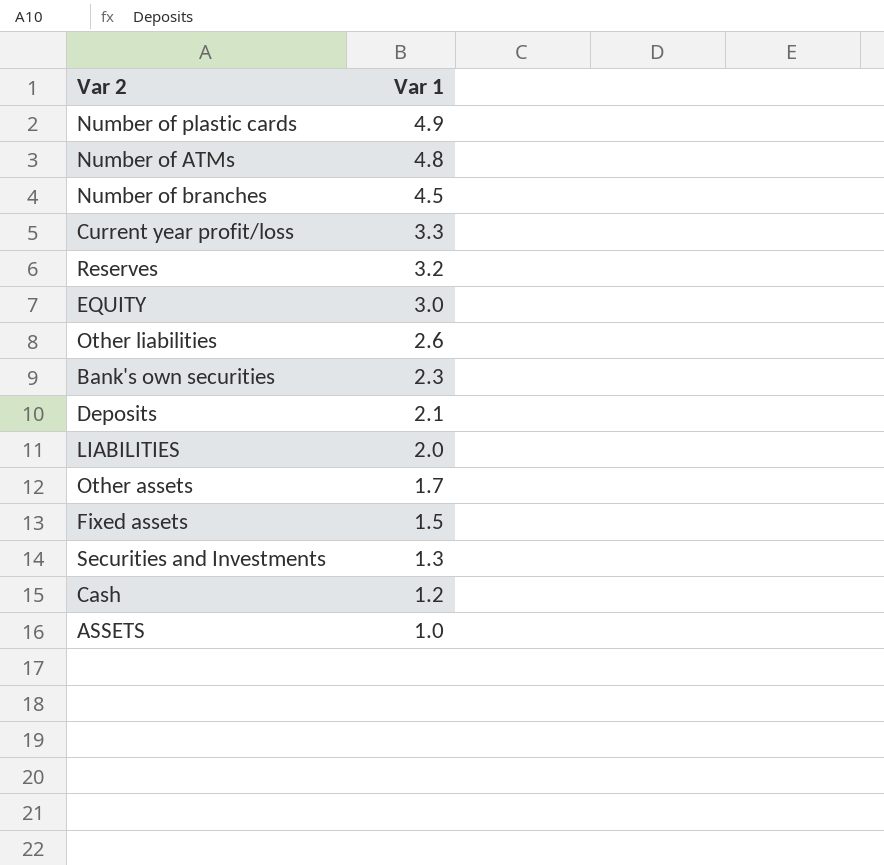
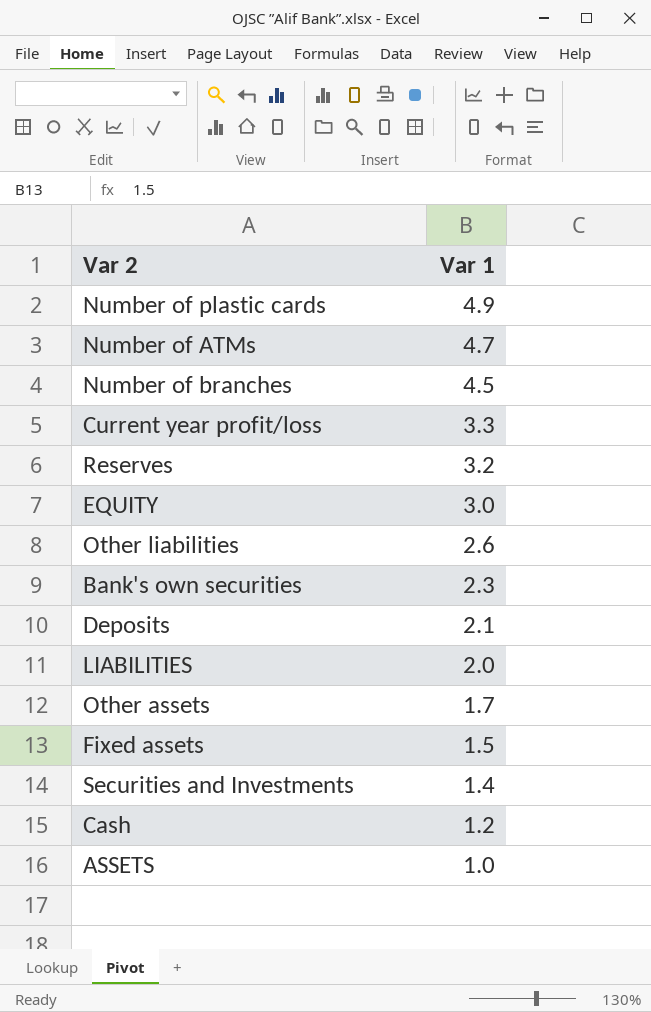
Number of ATMs | Var 1: 4.8 -> 4.7
Securities and Investments | Var 1: 1.3 -> 1.4

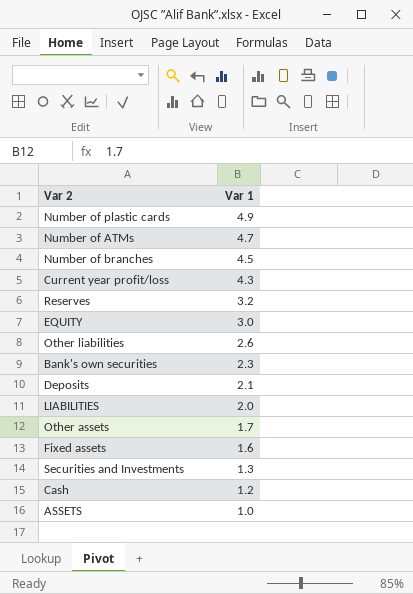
Current year profit/loss | Var 1: 3.3 -> 4.3
Fixed assets | Var 1: 1.5 -> 1.6
Securities and Investments | Var 1: 1.4 -> 1.3

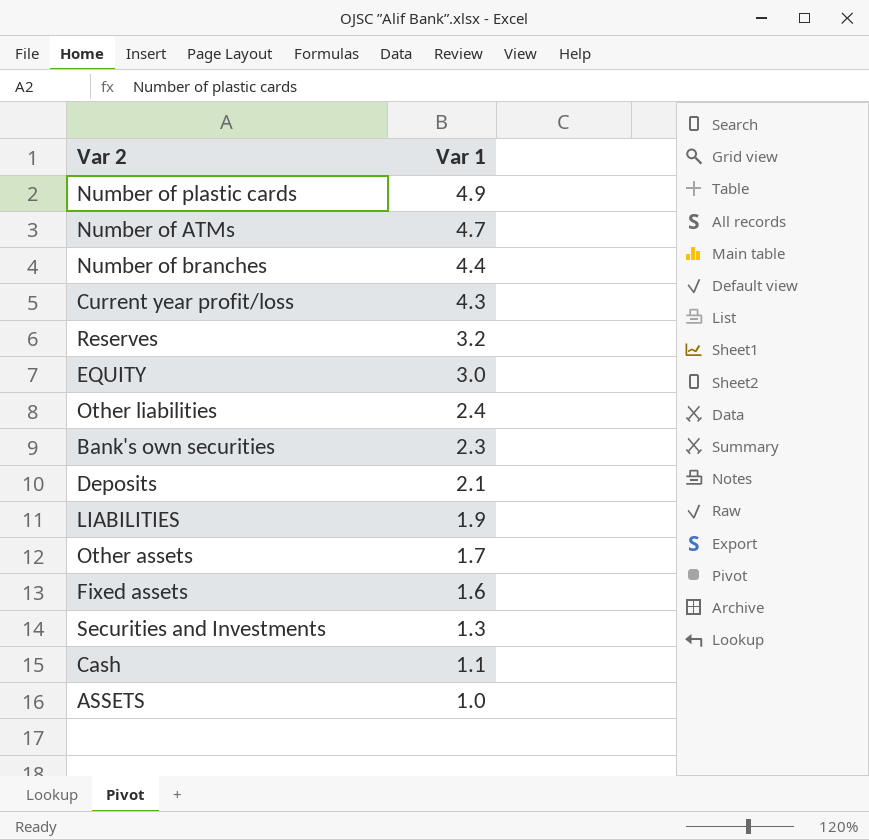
Number of branches | Var 1: 4.5 -> 4.4
Other liabilities | Var 1: 2.6 -> 2.4
LIABILITIES | Var 1: 2.0 -> 1.9
Cash | Var 1: 1.2 -> 1.1

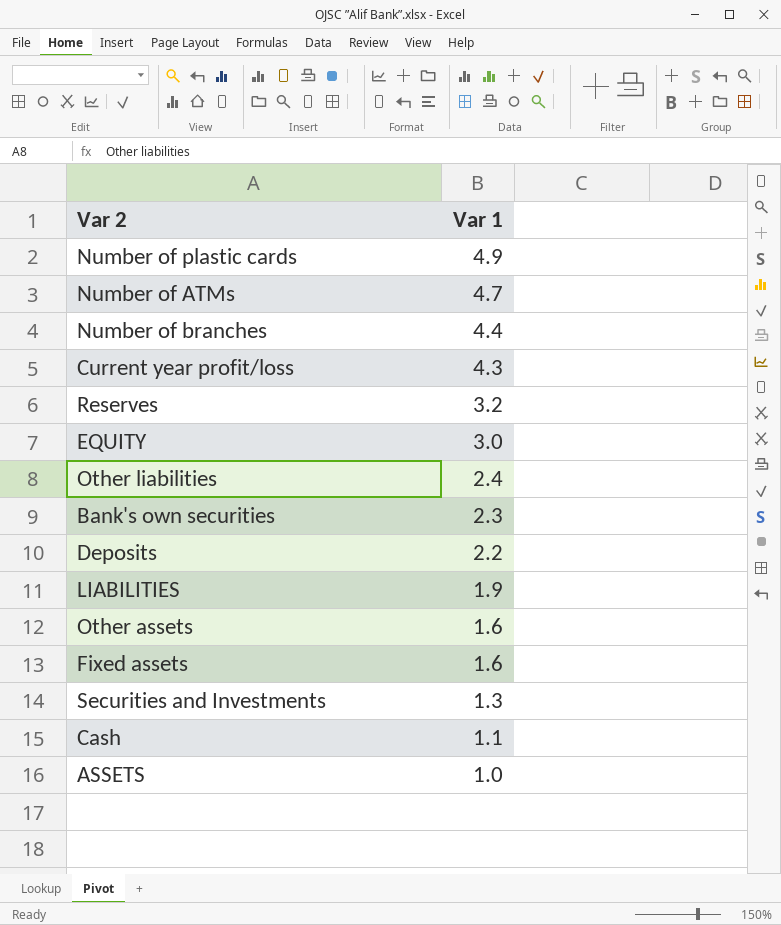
Deposits | Var 1: 2.1 -> 2.2
Other assets | Var 1: 1.7 -> 1.6

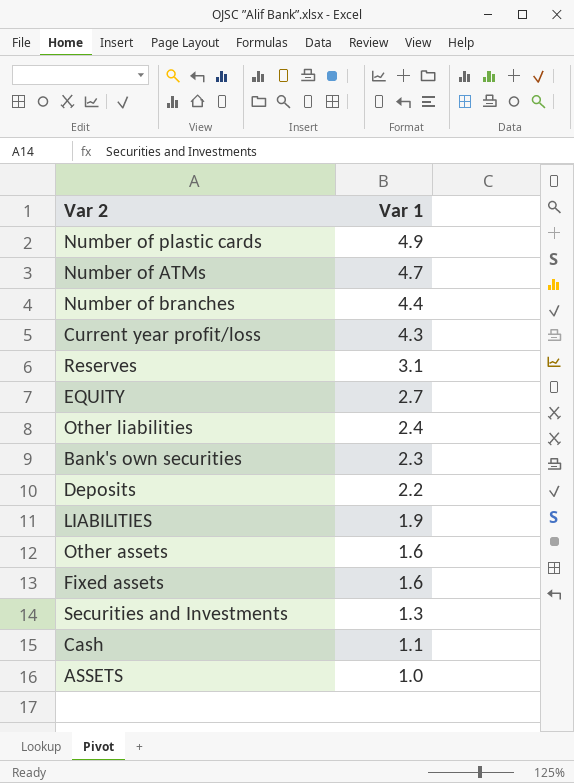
Reserves | Var 1: 3.2 -> 3.1
EQUITY | Var 1: 3.0 -> 2.7

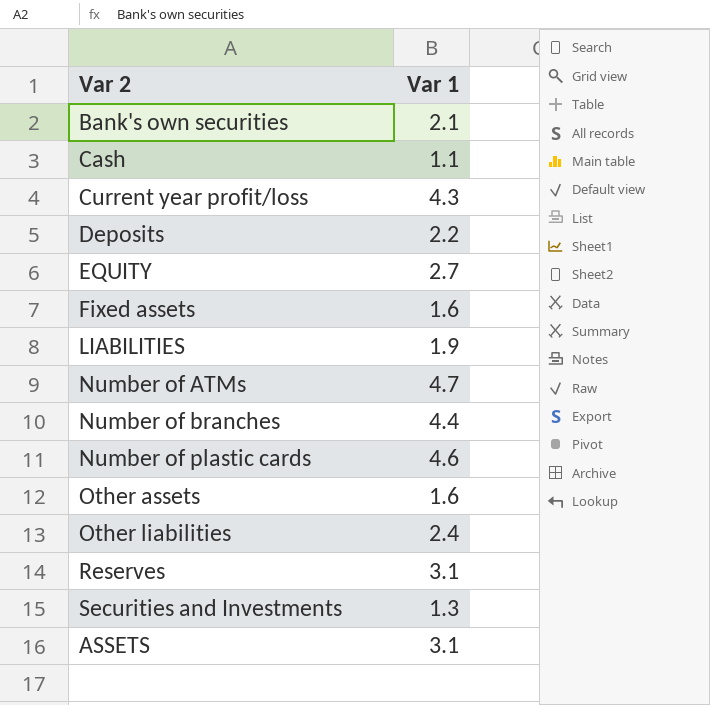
row order: Var 1 descending -> Var 2 ascending
Bank's own securities | Var 1: 2.3 -> 2.1
Number of plastic cards | Var 1: 4.9 -> 4.6
АSSETS | Var 1: 1.0 -> 3.1

